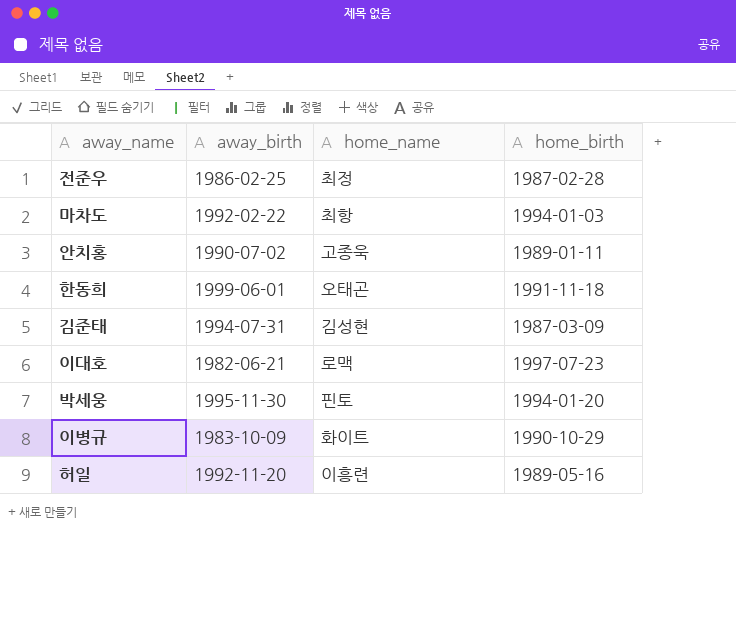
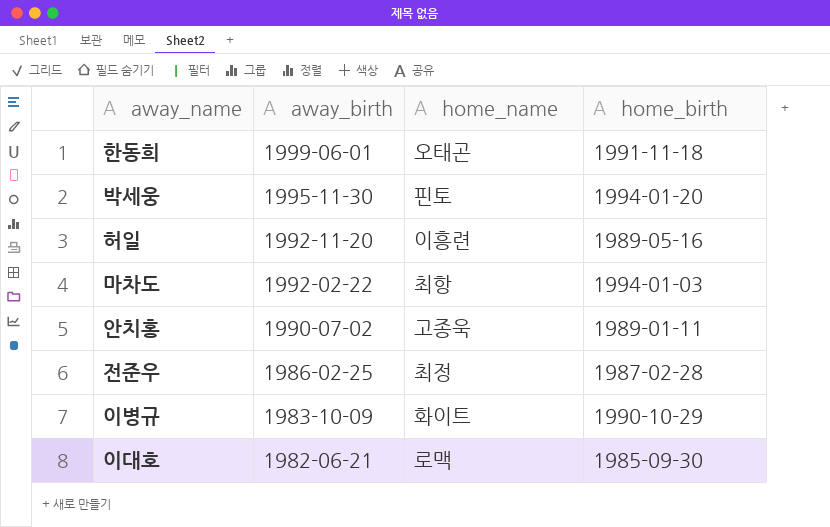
row order: none -> away_birth descending
row 김준태: 1994-07-31 | 김성현 | 1987-03-09 -> none
이대호 | home_birth: 1997-07-23 -> 1985-09-30

